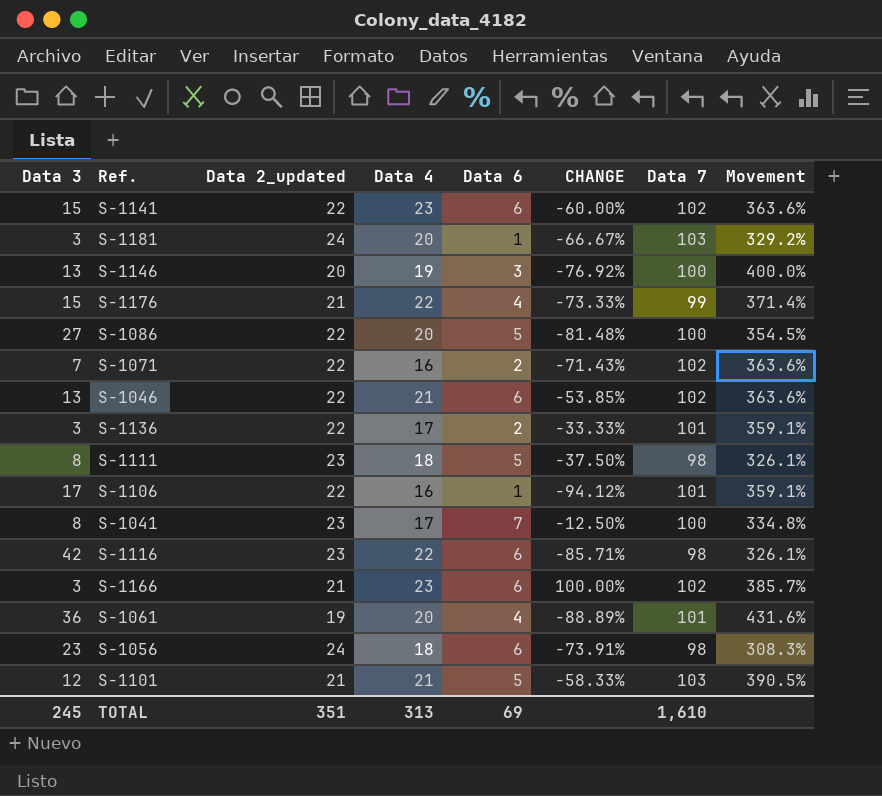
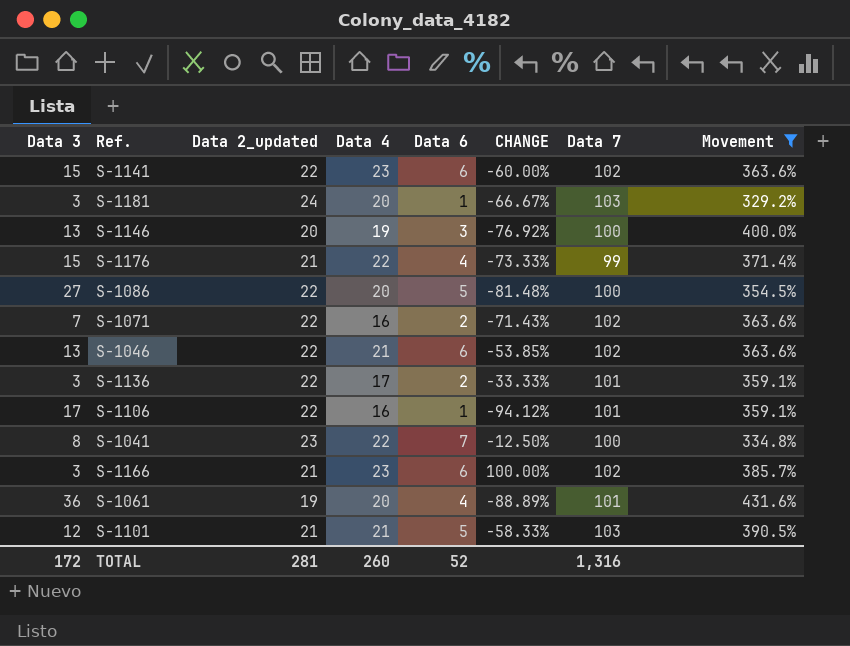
filter: none -> Movement >= 329.2%
S-1041 | Data 4: 17 -> 22
TOTAL | Data 3: 245 -> 172
TOTAL | Data 2_updated: 351 -> 281
TOTAL | Data 4: 313 -> 260
TOTAL | Data 6: 69 -> 52
TOTAL | Data 7: 1,610 -> 1,316

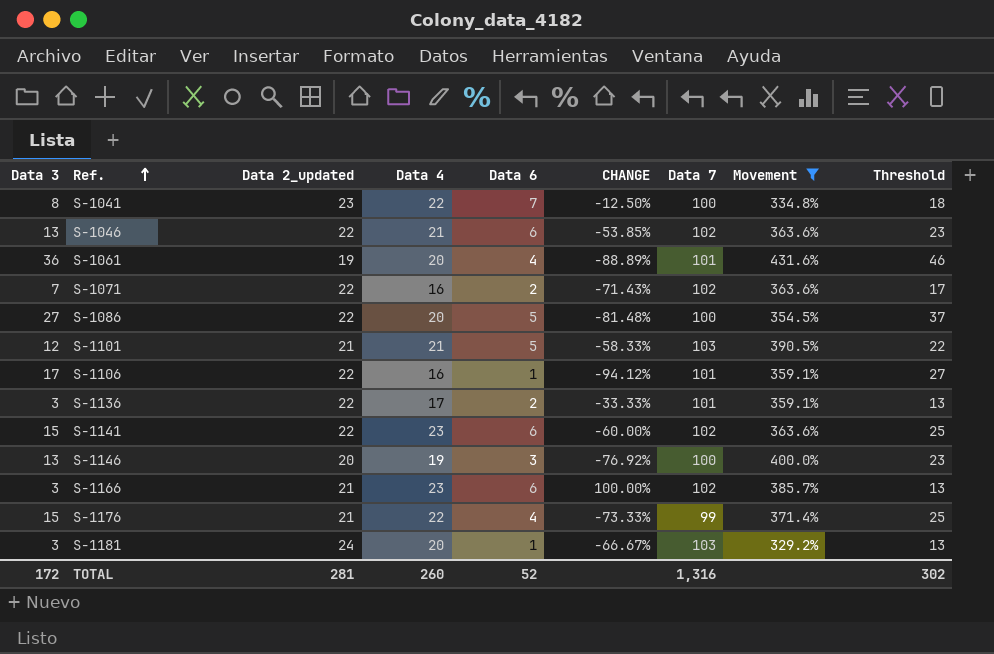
row order: none -> Ref. ascending
column Threshold | formula: none -> [Data 3] + 10

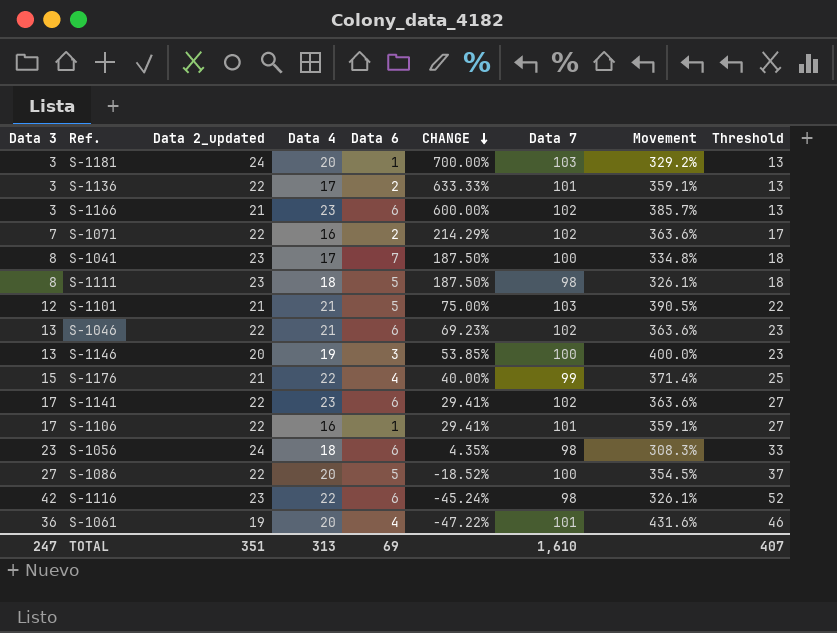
filter: Movement >= 329.2% -> none
row order: Ref. ascending -> CHANGE descending
column CHANGE | formula: ([Data 6] - [Data 3]) / [Data 3] -> ([Data 2_updated] - [Data 3]) / [Data 3]
S-1041 | Data 4: 22 -> 17
S-1141 | Data 3: 15 -> 17
S-1141 | Threshold: 25 -> 27
TOTAL | Data 3: 172 -> 247
TOTAL | Data 2_updated: 281 -> 351
TOTAL | Data 4: 260 -> 313
TOTAL | Data 6: 52 -> 69
TOTAL | Data 7: 1,316 -> 1,610
TOTAL | Threshold: 302 -> 407

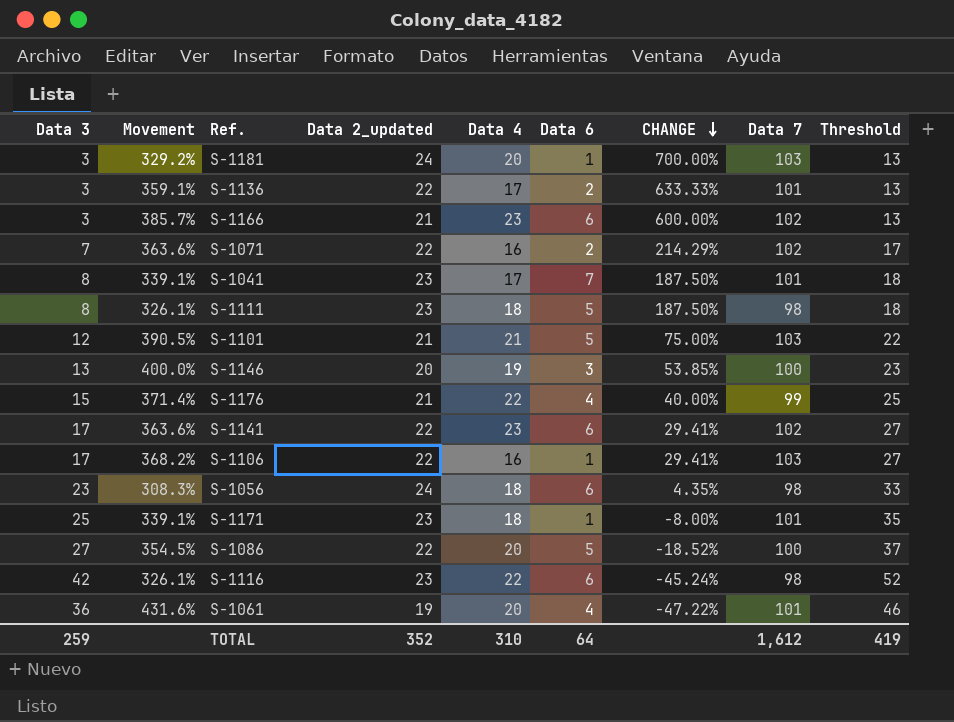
column Movement | position: 8 -> 2
row S-1046: 13 | 22 | 21 | 6 | 69.23% | 102 | 363.6% | 23 -> none
S-1041 | Movement: 334.8% -> 339.1%
S-1041 | Data 7: 100 -> 101
S-1106 | Movement: 359.1% -> 368.2%
S-1106 | Data 7: 101 -> 103
row S-1171: none -> 25 | 339.1% | 23 | 18 | 1 | -8.00% | 101 | 35
TOTAL | Data 3: 247 -> 259
TOTAL | Data 2_updated: 351 -> 352
TOTAL | Data 4: 313 -> 310
TOTAL | Data 6: 69 -> 64
TOTAL | Data 7: 1,610 -> 1,612
TOTAL | Threshold: 407 -> 419

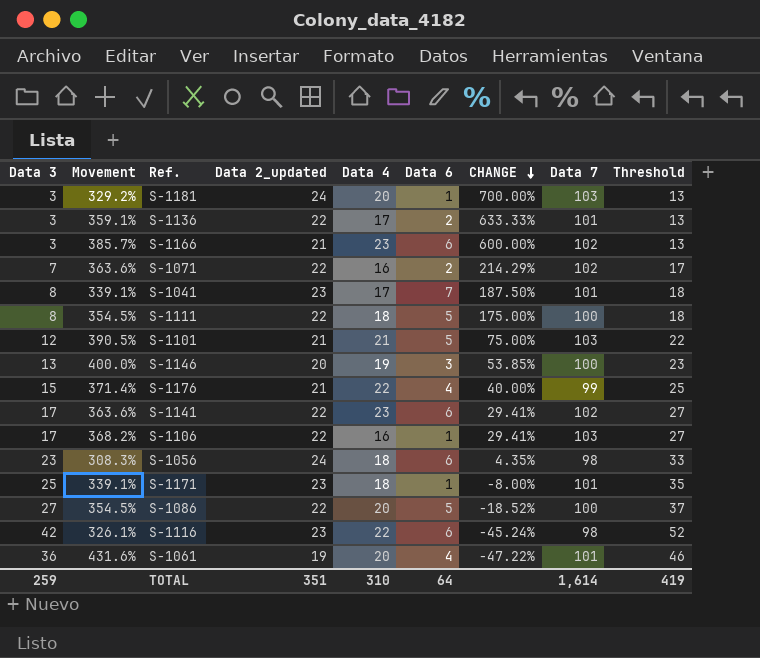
S-1111 | Movement: 326.1% -> 354.5%
S-1111 | Data 2_updated: 23 -> 22
S-1111 | CHANGE: 187.50% -> 175.00%
S-1111 | Data 7: 98 -> 100
TOTAL | Data 2_updated: 352 -> 351
TOTAL | Data 7: 1,612 -> 1,614

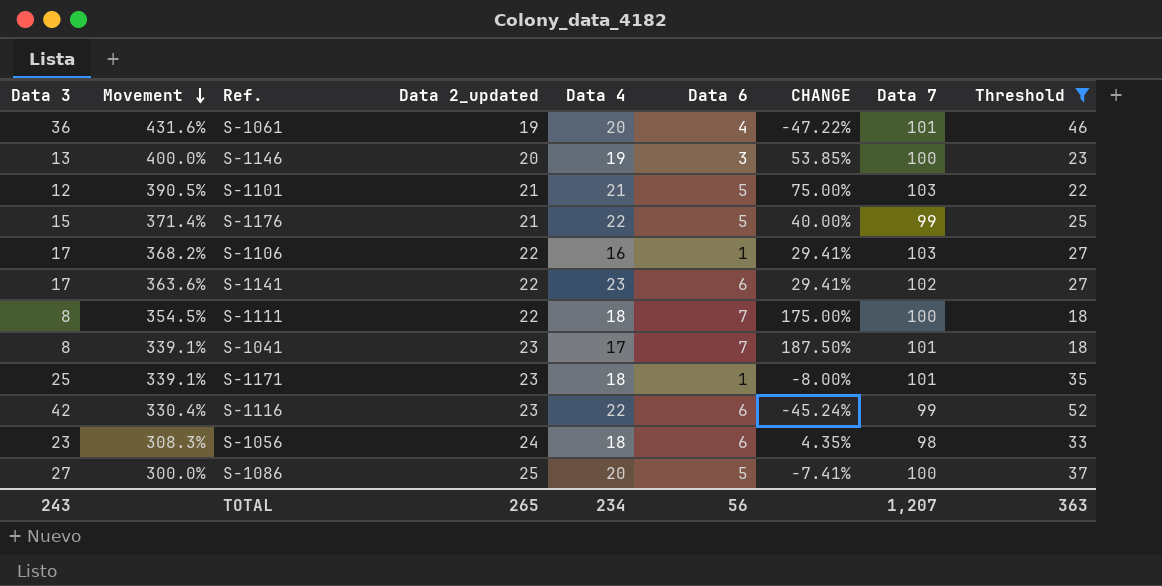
filter: none -> Threshold >= 18
row order: CHANGE descending -> Movement descending
S-1176 | Data 6: 4 -> 5
S-1111 | Data 6: 5 -> 7
S-1116 | Movement: 326.1% -> 330.4%
S-1116 | Data 7: 98 -> 99
S-1086 | Movement: 354.5% -> 300.0%
S-1086 | Data 2_updated: 22 -> 25
S-1086 | CHANGE: -18.52% -> -7.41%
TOTAL | Data 3: 259 -> 243
TOTAL | Data 2_updated: 351 -> 265
TOTAL | Data 4: 310 -> 234
TOTAL | Data 6: 64 -> 56
TOTAL | Data 7: 1,614 -> 1,207
TOTAL | Threshold: 419 -> 363

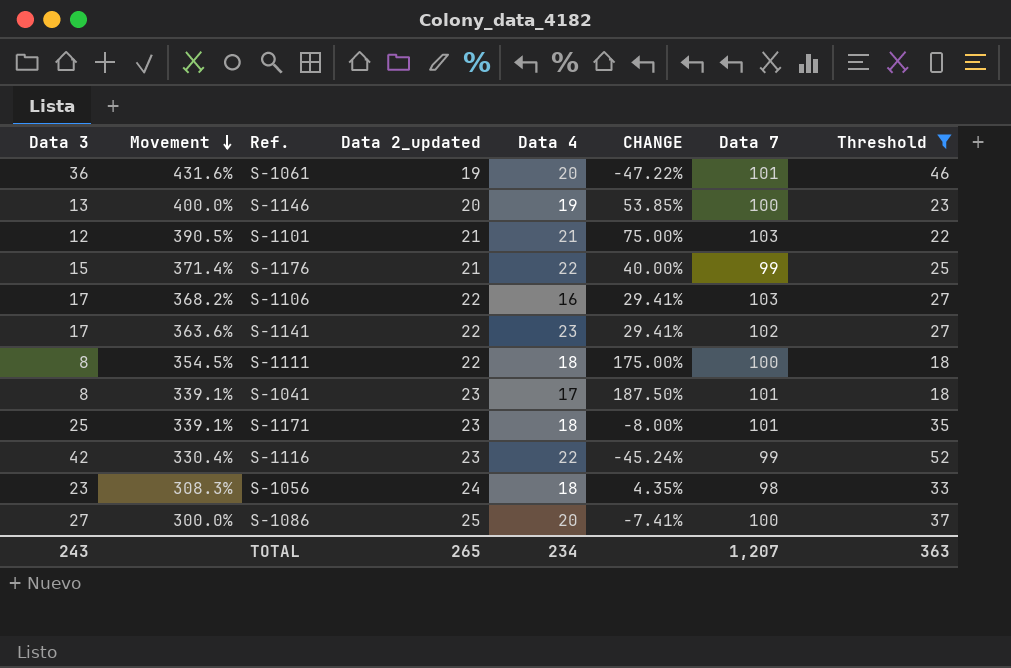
column Data 6 | position: 6 -> none

